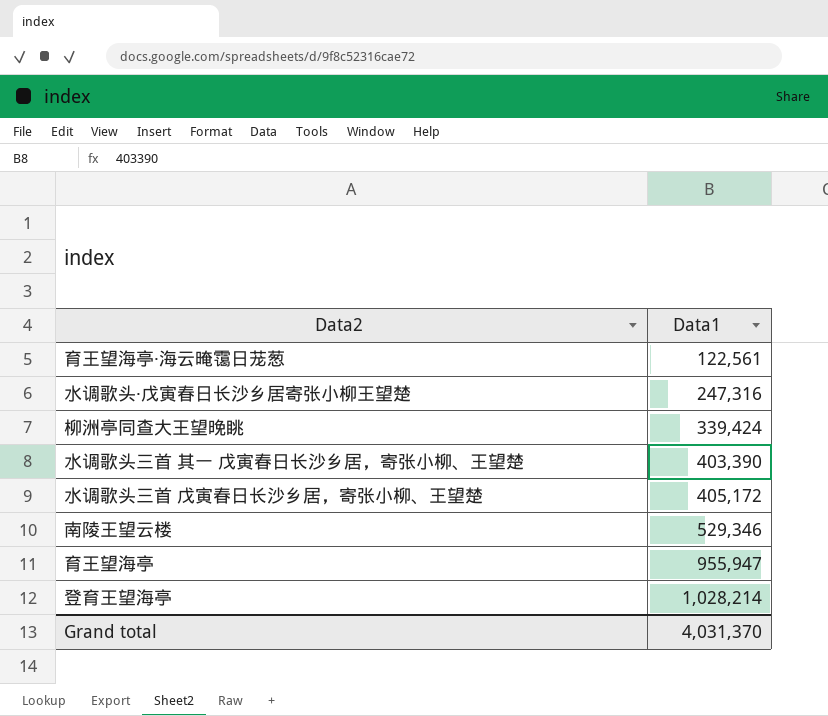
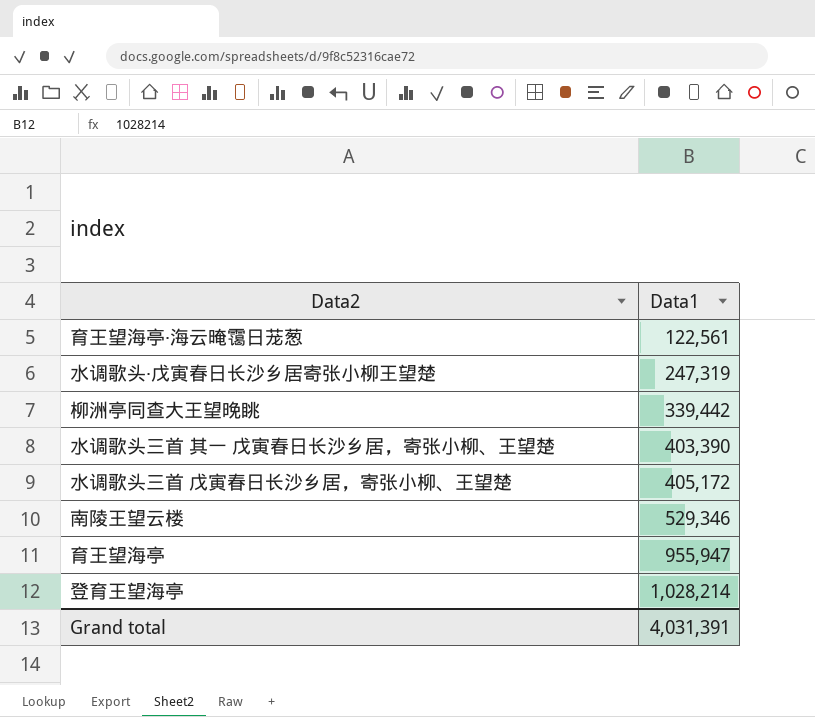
水调歌头·戊寅春日长沙乡居寄张小柳王望楚 | Data1: 247,316 -> 247,319
柳洲亭同查大王望晚眺 | Data1: 339,424 -> 339,442
Grand total | Data1: 4,031,370 -> 4,031,391

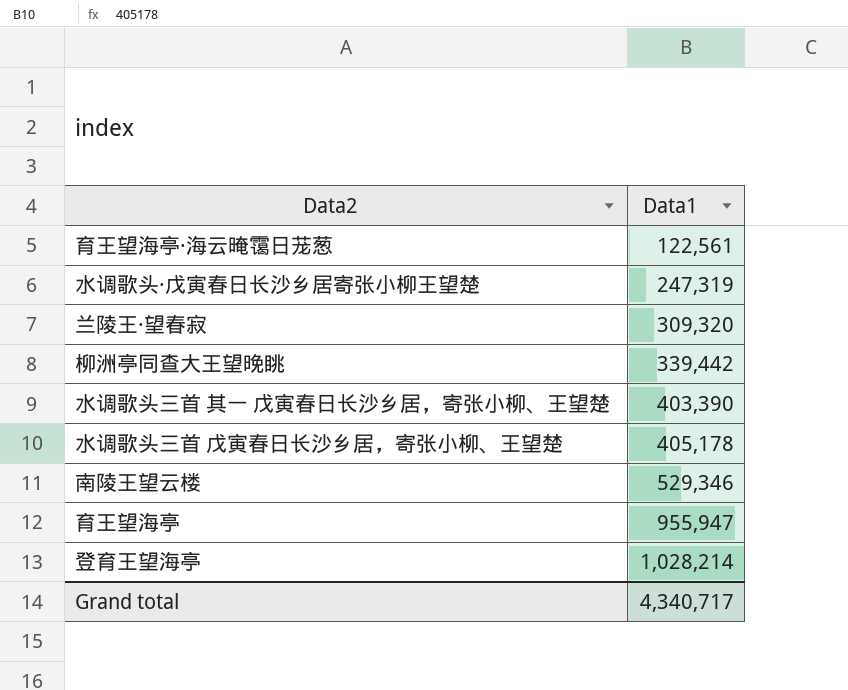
row 兰陵王·望春寂: none -> 309,320
水调歌头三首 戊寅春日长沙乡居，寄张小柳、王望楚 | Data1: 405,172 -> 405,178
Grand total | Data1: 4,031,391 -> 4,340,717

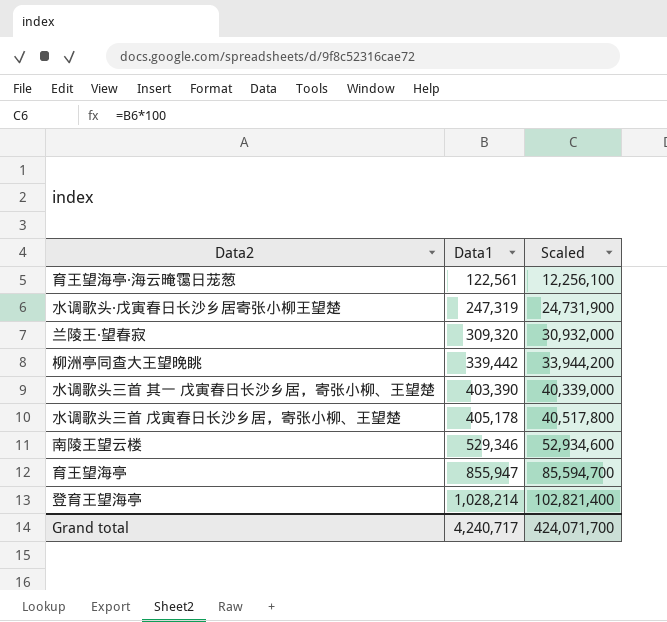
column Scaled | formula: none -> [Data1] * 100
育王望海亭 | Data1: 955,947 -> 855,947
Grand total | Data1: 4,340,717 -> 4,240,717

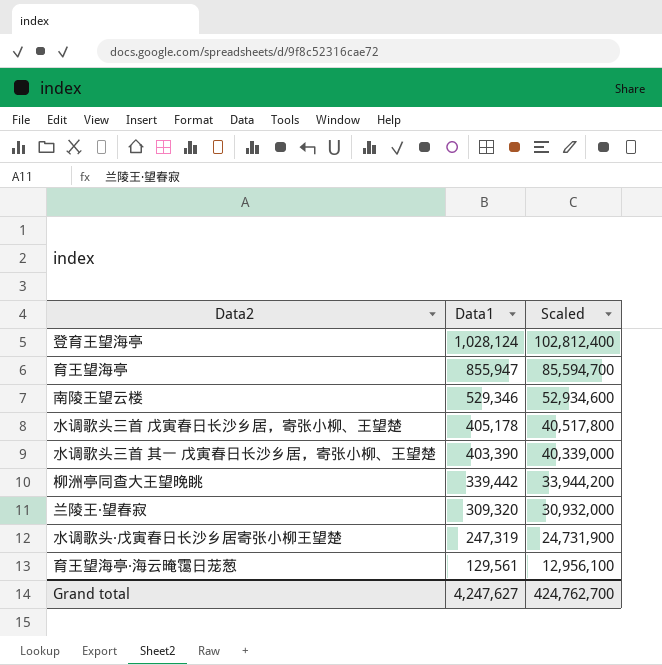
row order: Data1 ascending -> Data1 descending
登育王望海亭 | Data1: 1,028,214 -> 1,028,124
登育王望海亭 | Scaled: 102,821,400 -> 102,812,400
育王望海亭·海云晻霭日茏葱 | Data1: 122,561 -> 129,561
育王望海亭·海云晻霭日茏葱 | Scaled: 12,256,100 -> 12,956,100
Grand total | Data1: 4,240,717 -> 4,247,627
Grand total | Scaled: 424,071,700 -> 424,762,700

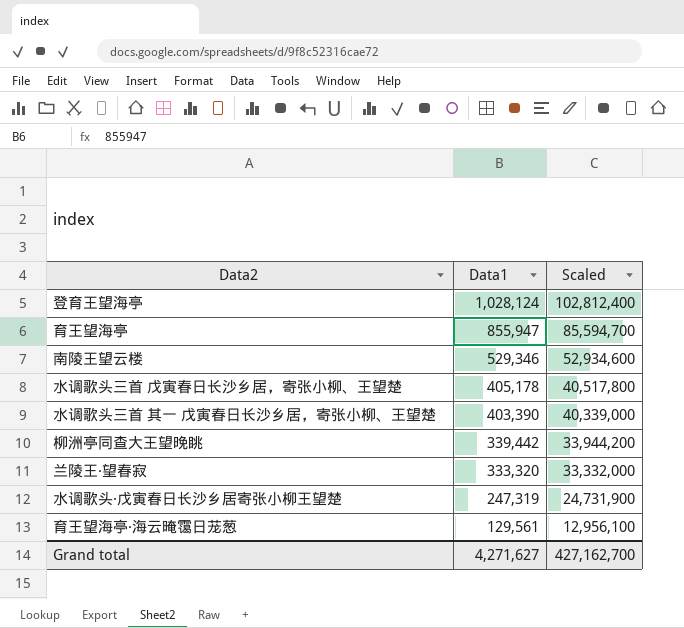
兰陵王·望春寂 | Data1: 309,320 -> 333,320
兰陵王·望春寂 | Scaled: 30,932,000 -> 33,332,000
Grand total | Data1: 4,247,627 -> 4,271,627
Grand total | Scaled: 424,762,700 -> 427,162,700

